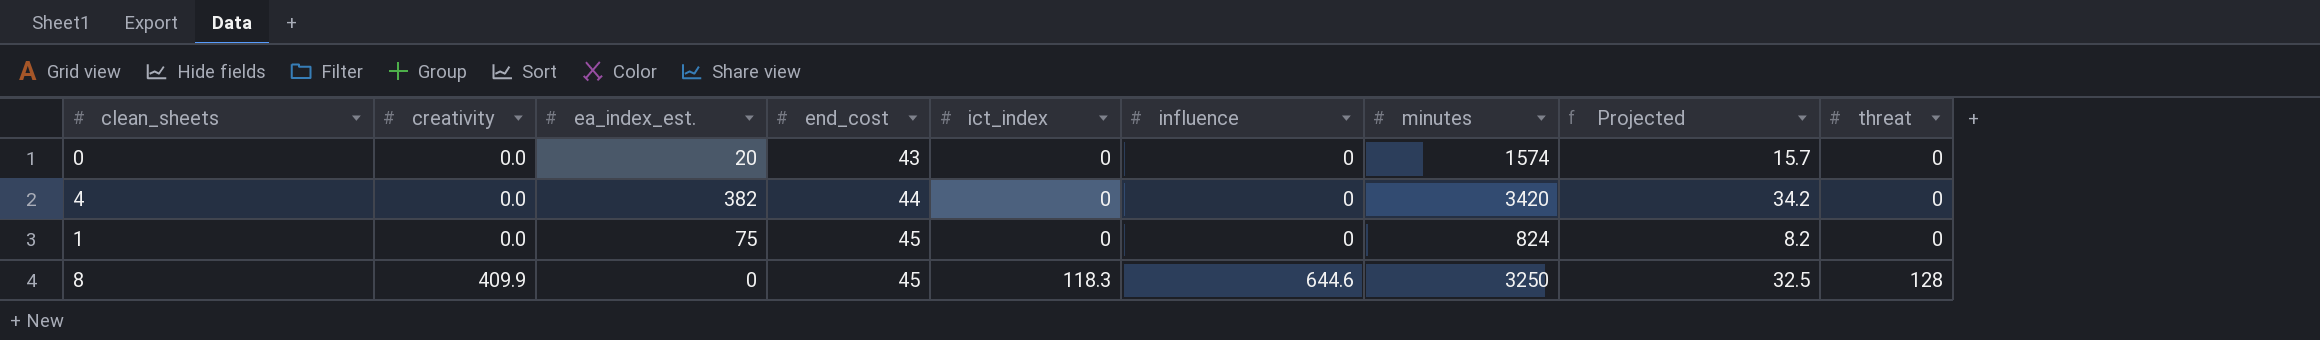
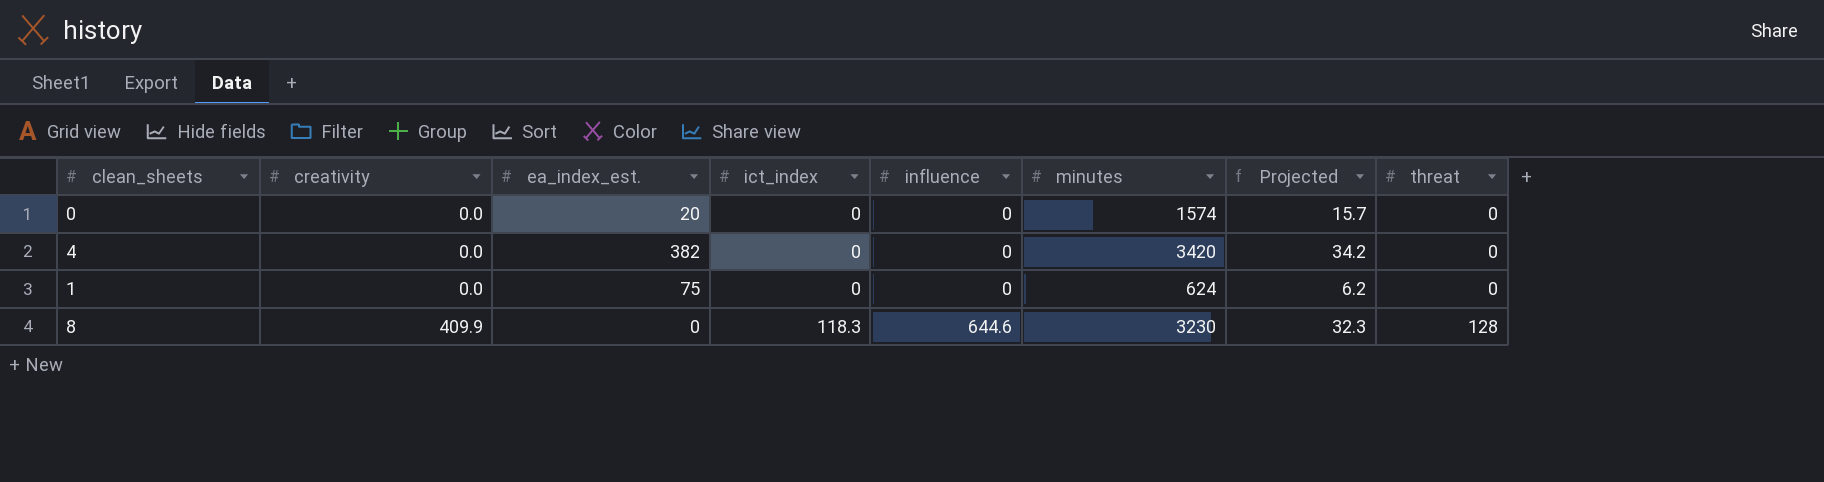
column end_cost | position: 4 -> none
1 | minutes: 824 -> 624
1 | Projected: 8.2 -> 6.2
8 | minutes: 3250 -> 3230
8 | Projected: 32.5 -> 32.3

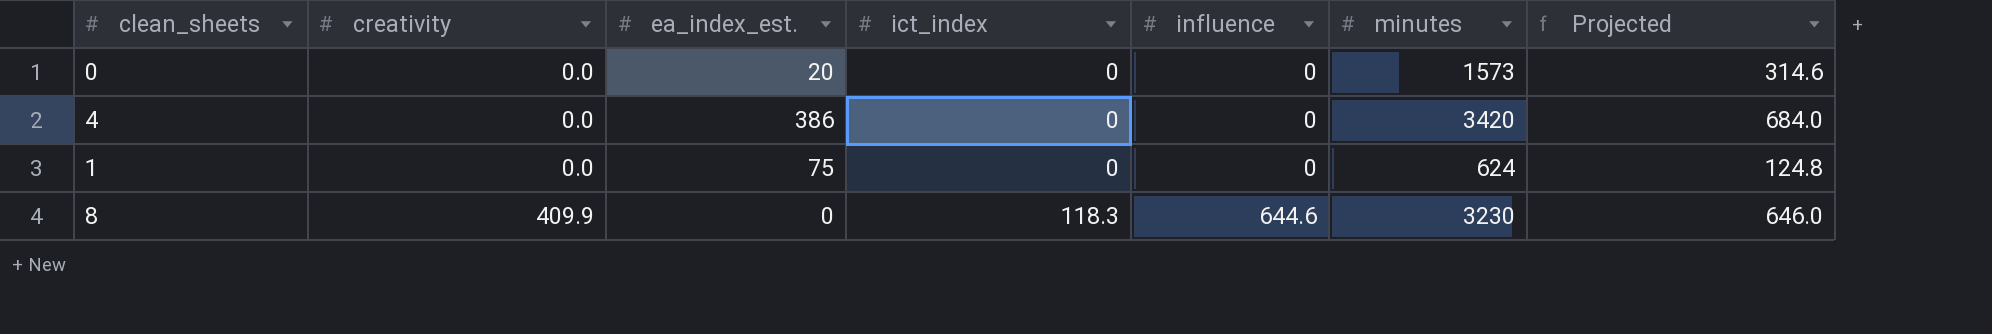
column threat | position: 8 -> none
column Projected | formula: [minutes] * 0.01 -> [minutes] * 0.2
0 | minutes: 1574 -> 1573
4 | ea_index_est.: 382 -> 386

